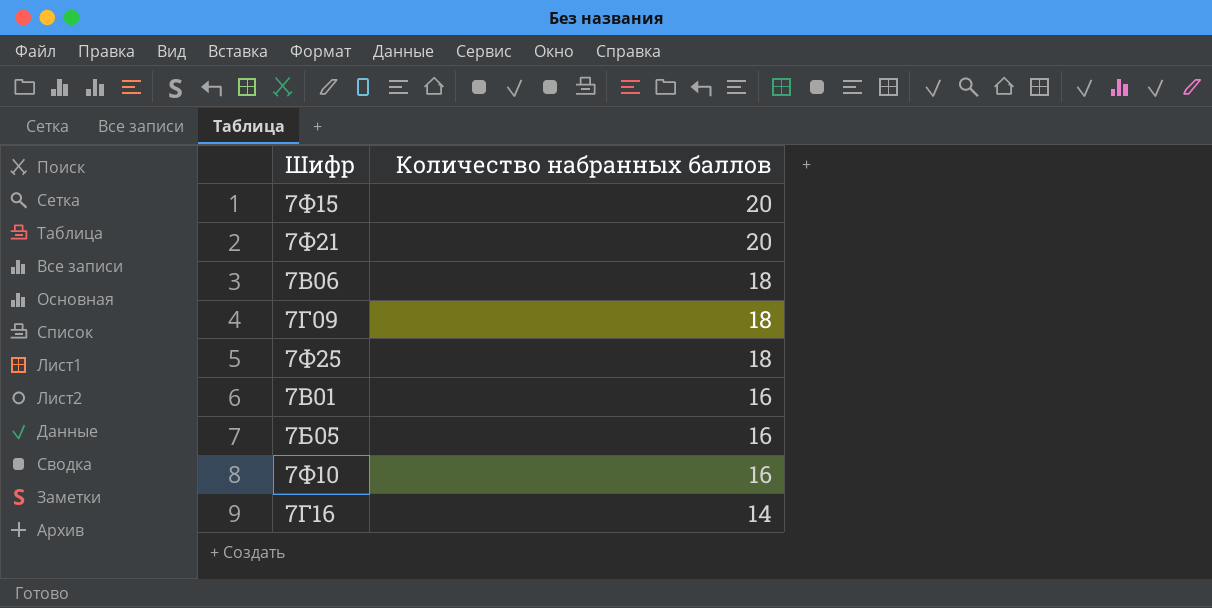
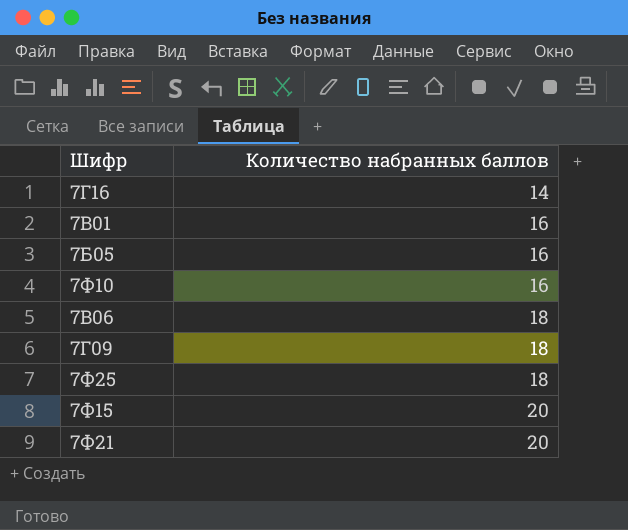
row order: Количество набранных баллов descending -> Количество набранных баллов ascending

